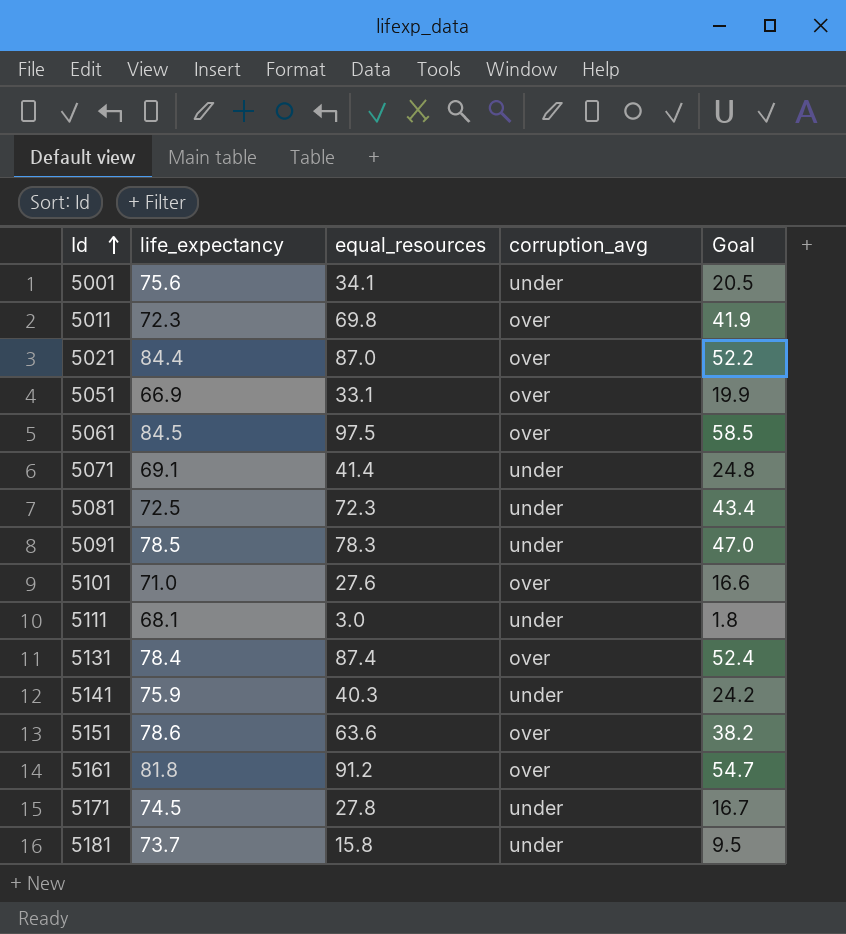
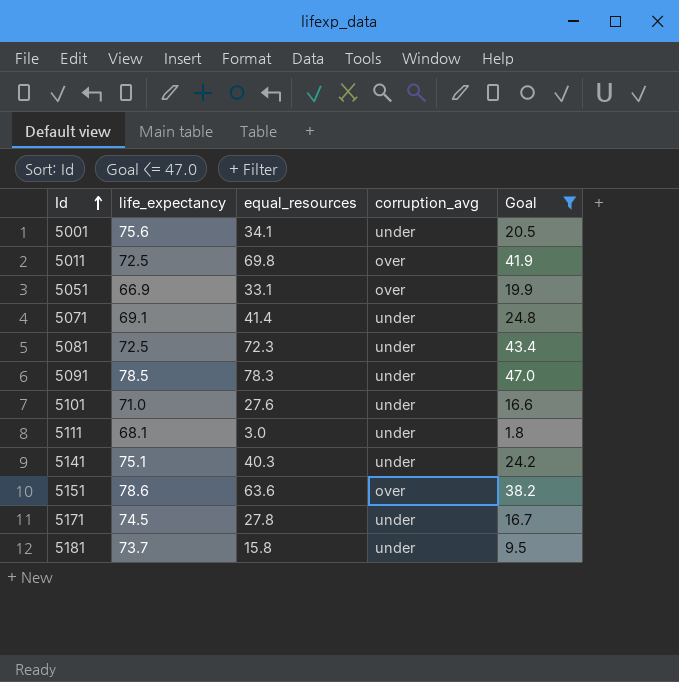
filter: none -> Goal <= 47.0
5011 | life_expectancy: 72.3 -> 72.5
5101 | corruption_avg: over -> under
5141 | life_expectancy: 75.9 -> 75.1

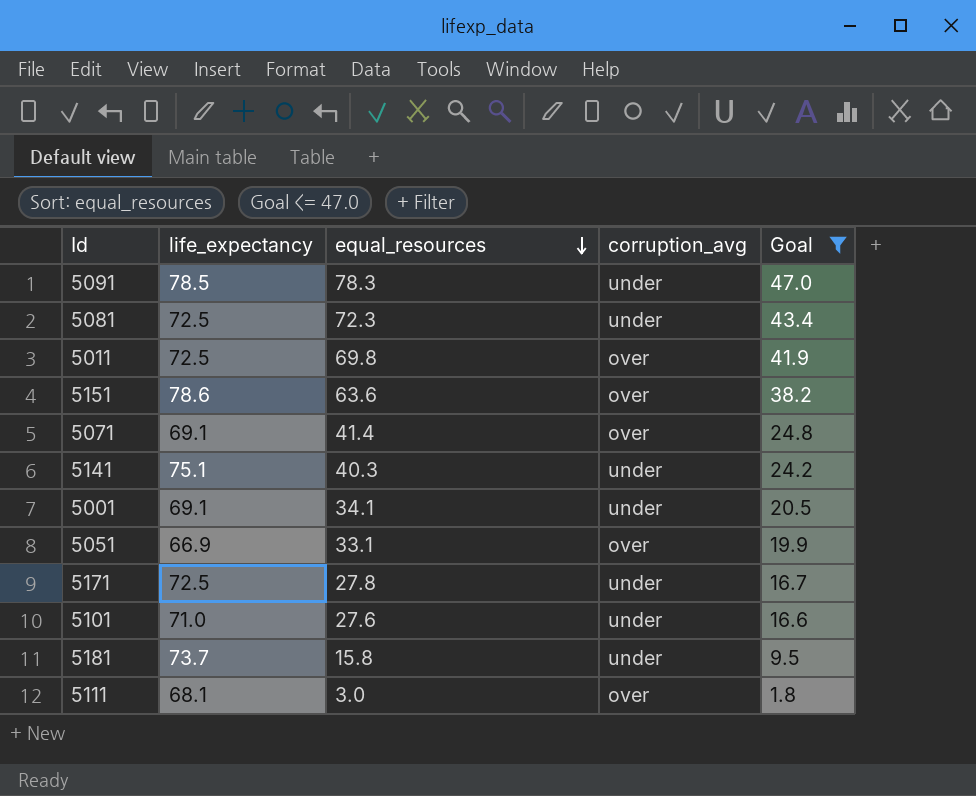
row order: Id ascending -> equal_resources descending
5071 | corruption_avg: under -> over
5001 | life_expectancy: 75.6 -> 69.1
5171 | life_expectancy: 74.5 -> 72.5
5111 | corruption_avg: under -> over

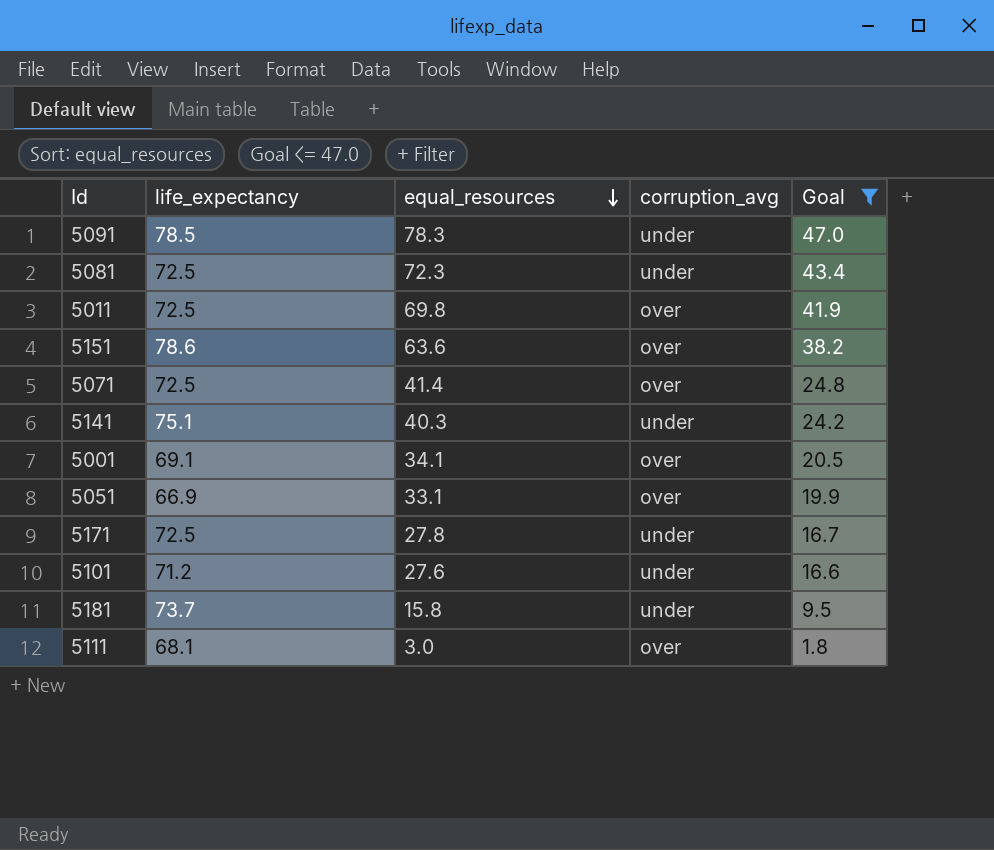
5071 | life_expectancy: 69.1 -> 72.5
5001 | corruption_avg: under -> over
5101 | life_expectancy: 71.0 -> 71.2

